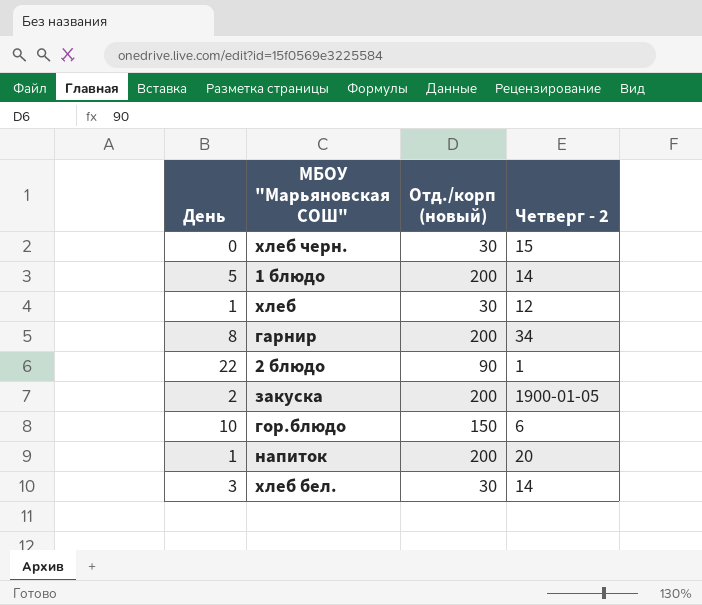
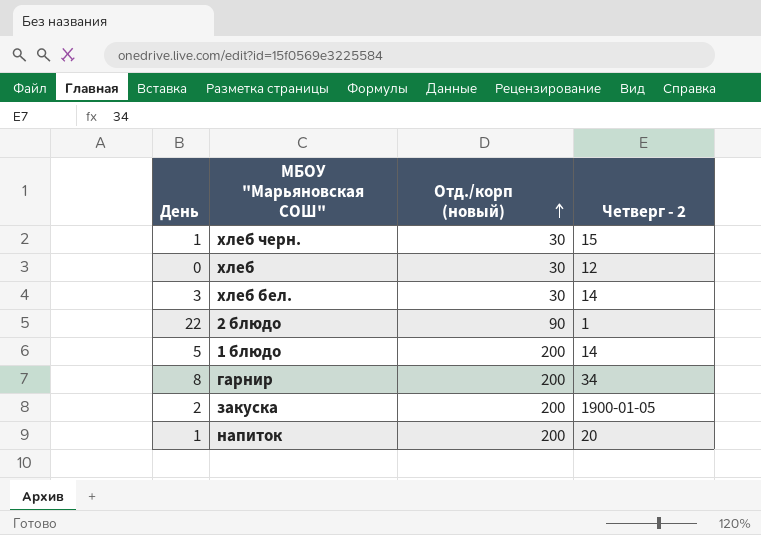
row order: none -> Отд./корп (новый) ascending
row гор.блюдо: 10 | 150 | 6 -> none
хлеб черн. | День: 0 -> 1
хлеб | День: 1 -> 0

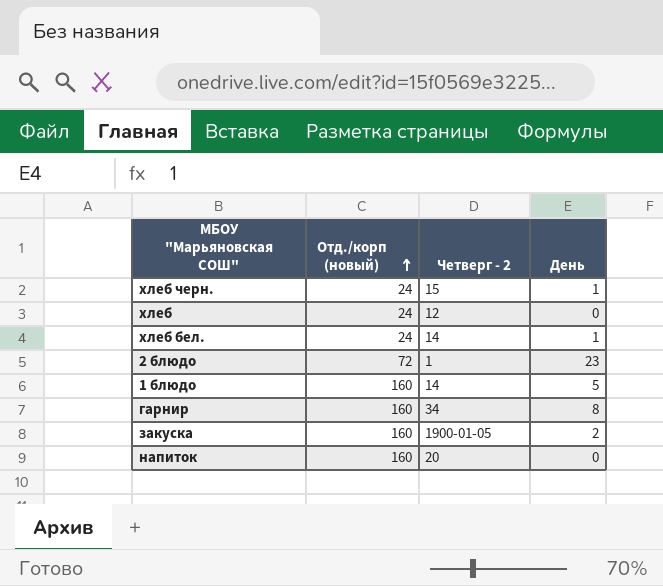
column День | position: 1 -> 4
хлеб черн. | Отд./корп (новый): 30 -> 24
хлеб | Отд./корп (новый): 30 -> 24
хлеб бел. | Отд./корп (новый): 30 -> 24
хлеб бел. | День: 3 -> 1
2 блюдо | Отд./корп (новый): 90 -> 72
2 блюдо | День: 22 -> 23
1 блюдо | Отд./корп (новый): 200 -> 160
гарнир | Отд./корп (новый): 200 -> 160
закуска | Отд./корп (новый): 200 -> 160
напиток | Отд./корп (новый): 200 -> 160
напиток | День: 1 -> 0

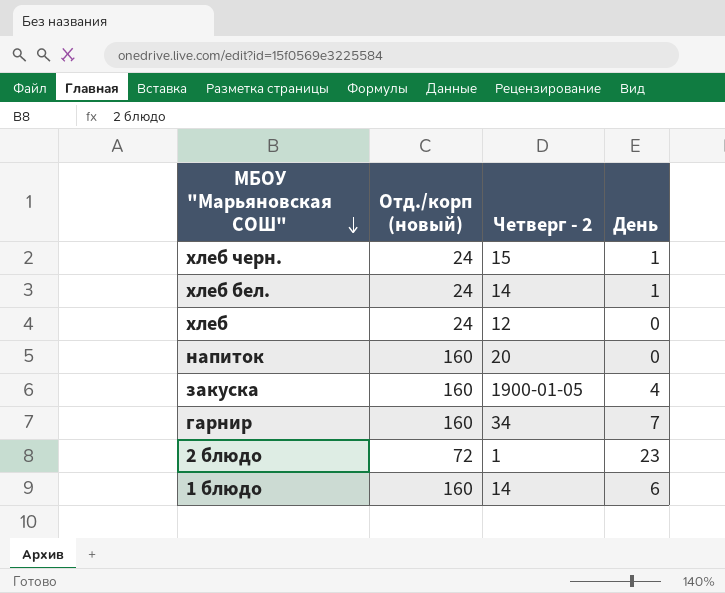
row order: Отд./корп (новый) ascending -> МБОУ "Марьяновская СОШ" descending
закуска | День: 2 -> 4
гарнир | День: 8 -> 7
1 блюдо | День: 5 -> 6

